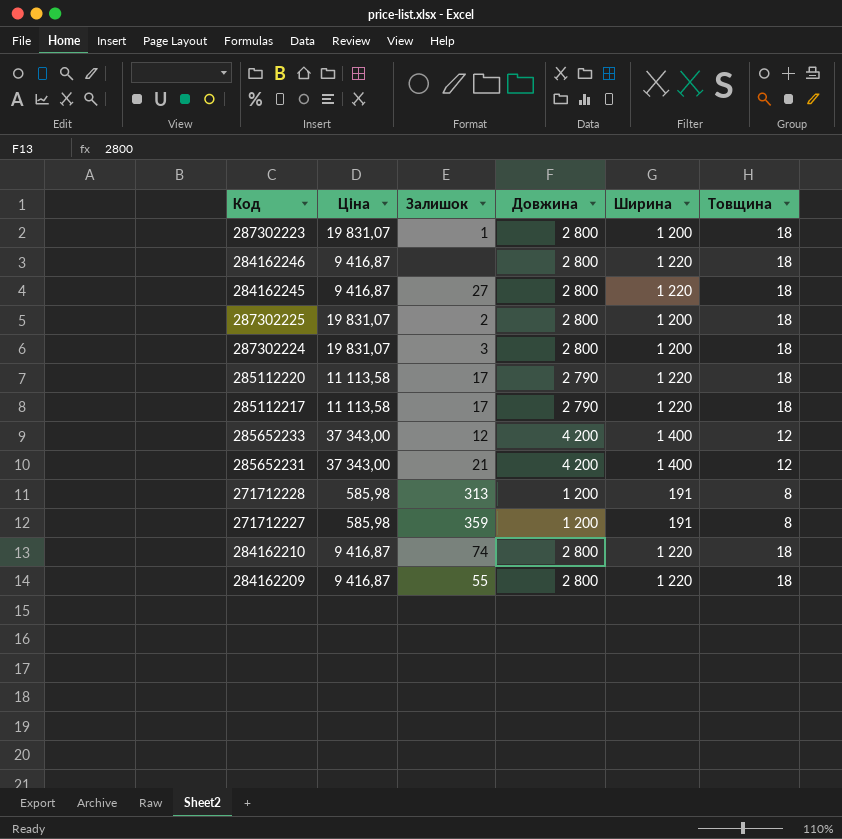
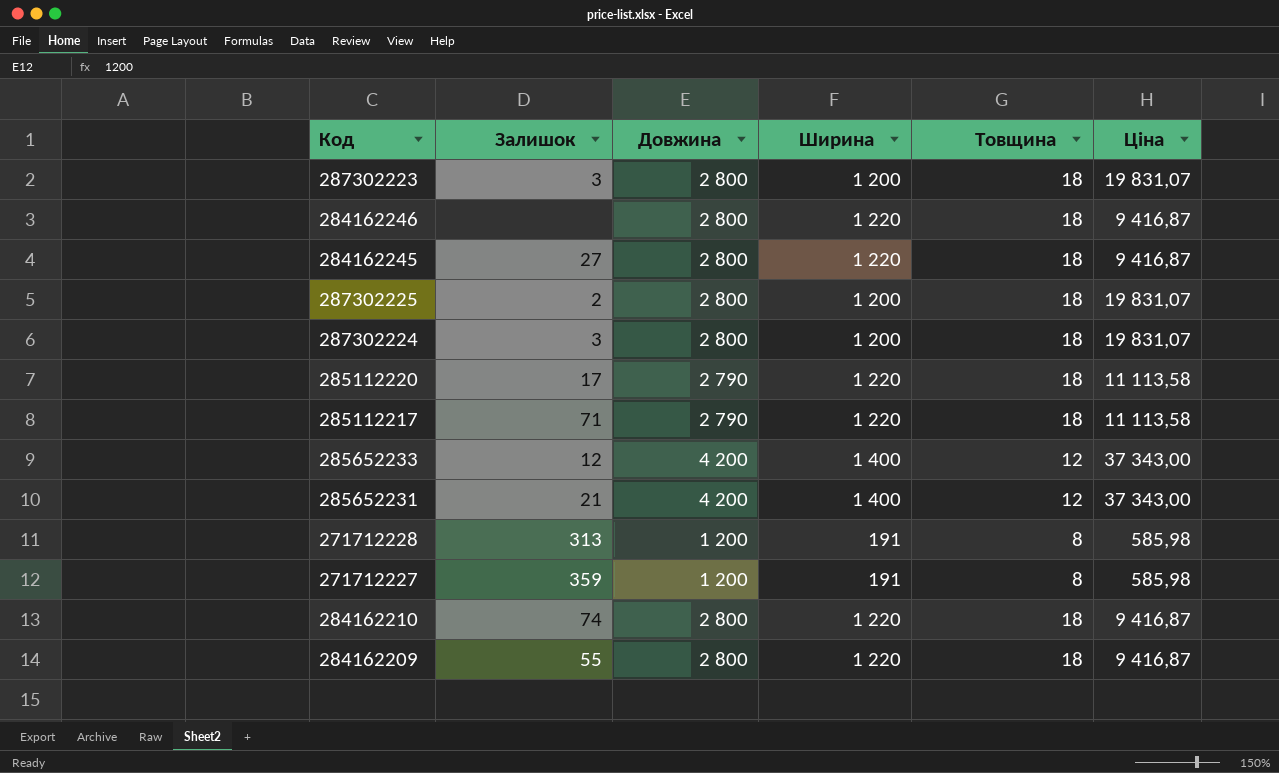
column Ціна | position: 2 -> 6
287302223 | Залишок: 1 -> 3
285112217 | Залишок: 17 -> 71

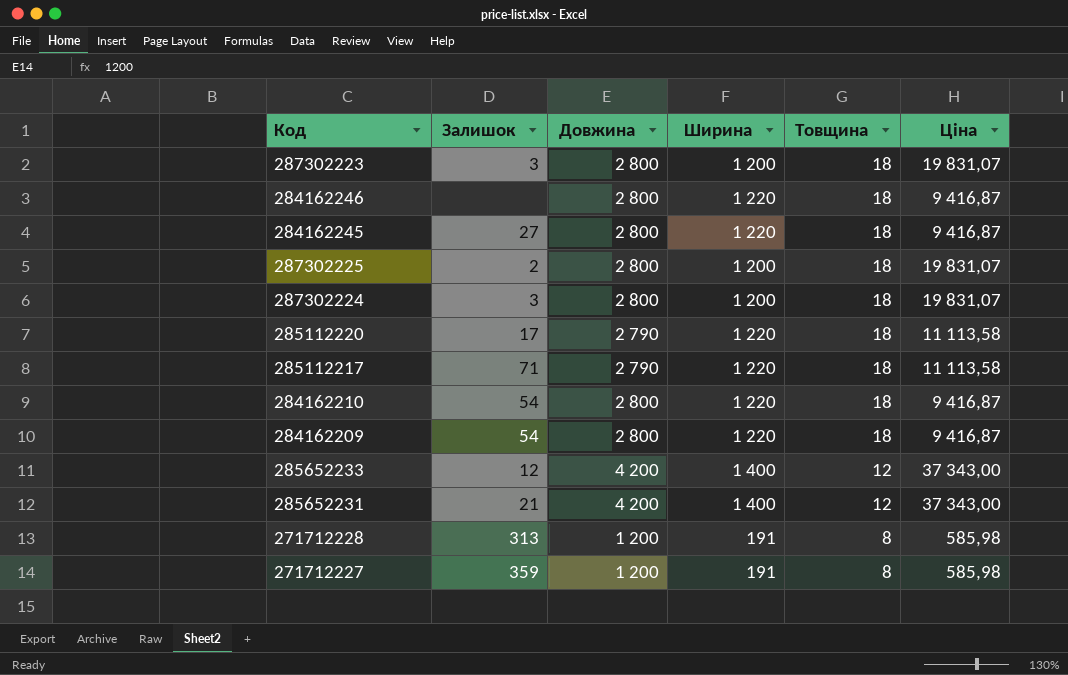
row order: none -> Товщина descending
284162210 | Залишок: 74 -> 54
284162209 | Залишок: 55 -> 54

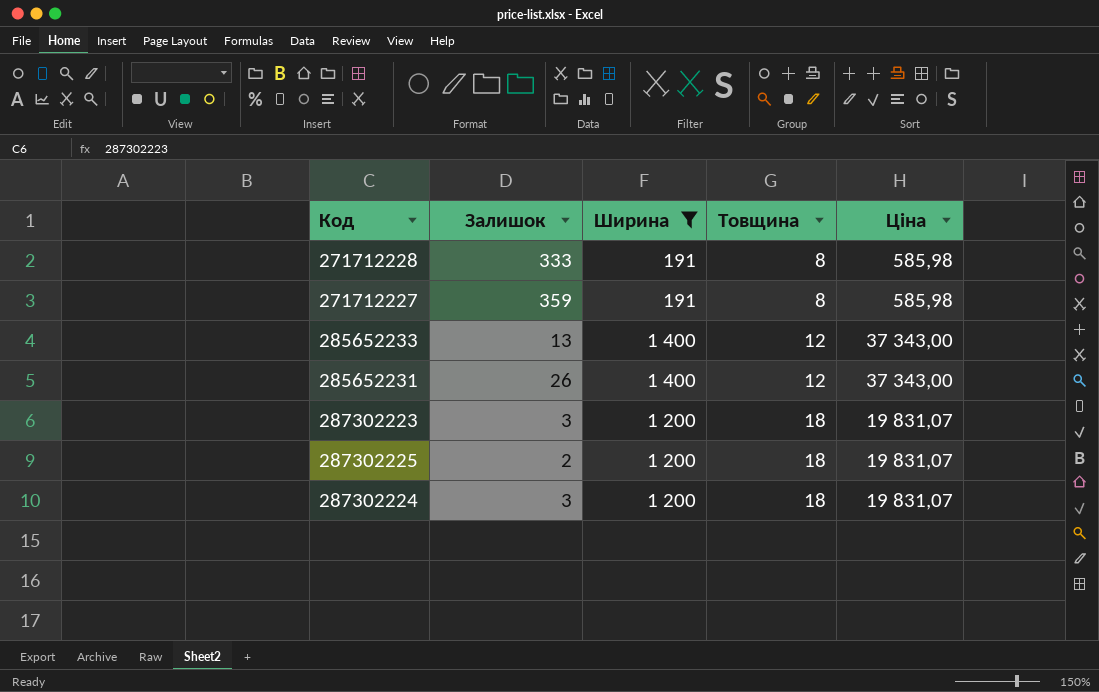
filter: none -> Ширина != 1 220
row order: Товщина descending -> Товщина ascending
column Довжина | position: 3 -> none
271712228 | Залишок: 313 -> 333
285652233 | Залишок: 12 -> 13
285652231 | Залишок: 21 -> 26

